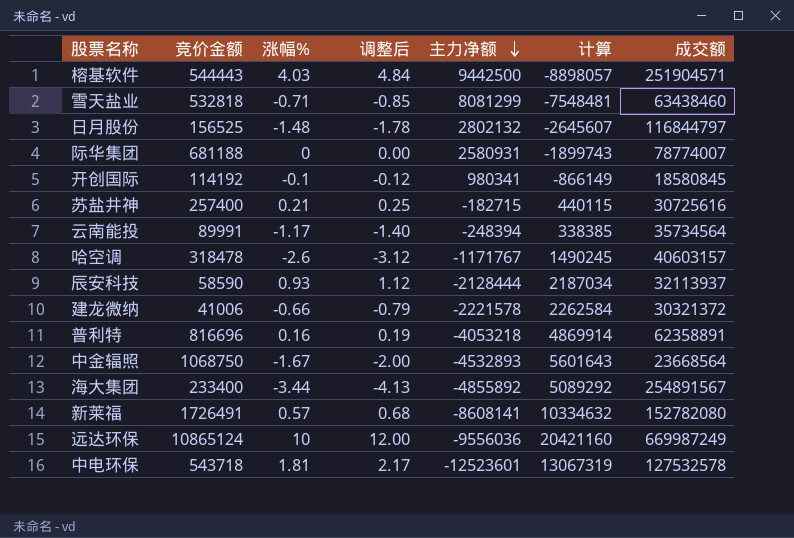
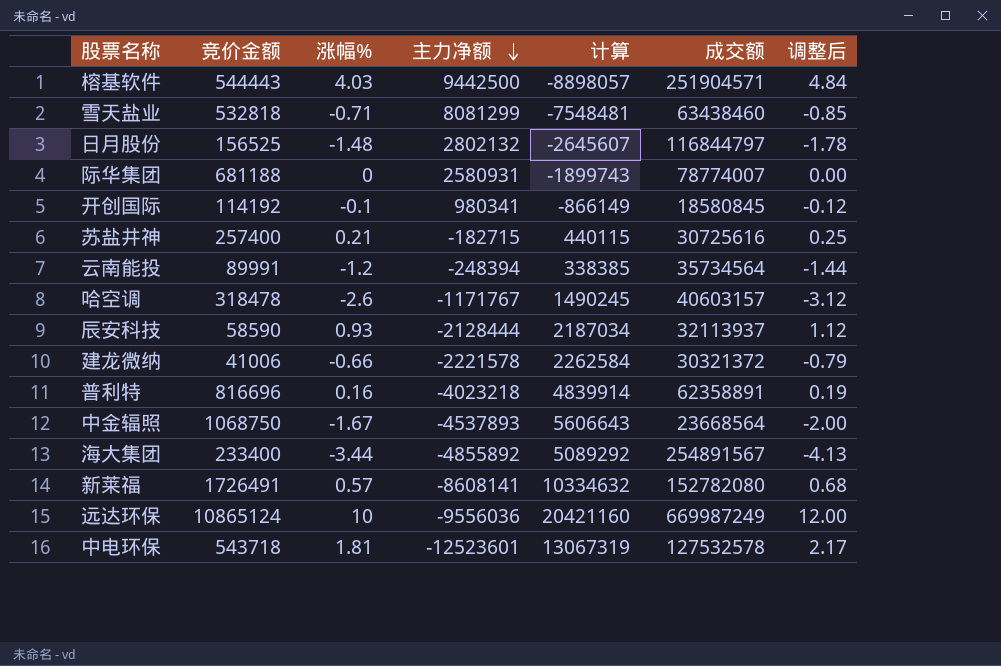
column 调整后 | position: 4 -> 7
云南能投 | 涨幅%: -1.17 -> -1.2
云南能投 | 调整后: -1.40 -> -1.44
普利特 | 主力净额: -4053218 -> -4023218
普利特 | 计算: 4869914 -> 4839914
中金辐照 | 主力净额: -4532893 -> -4537893
中金辐照 | 计算: 5601643 -> 5606643

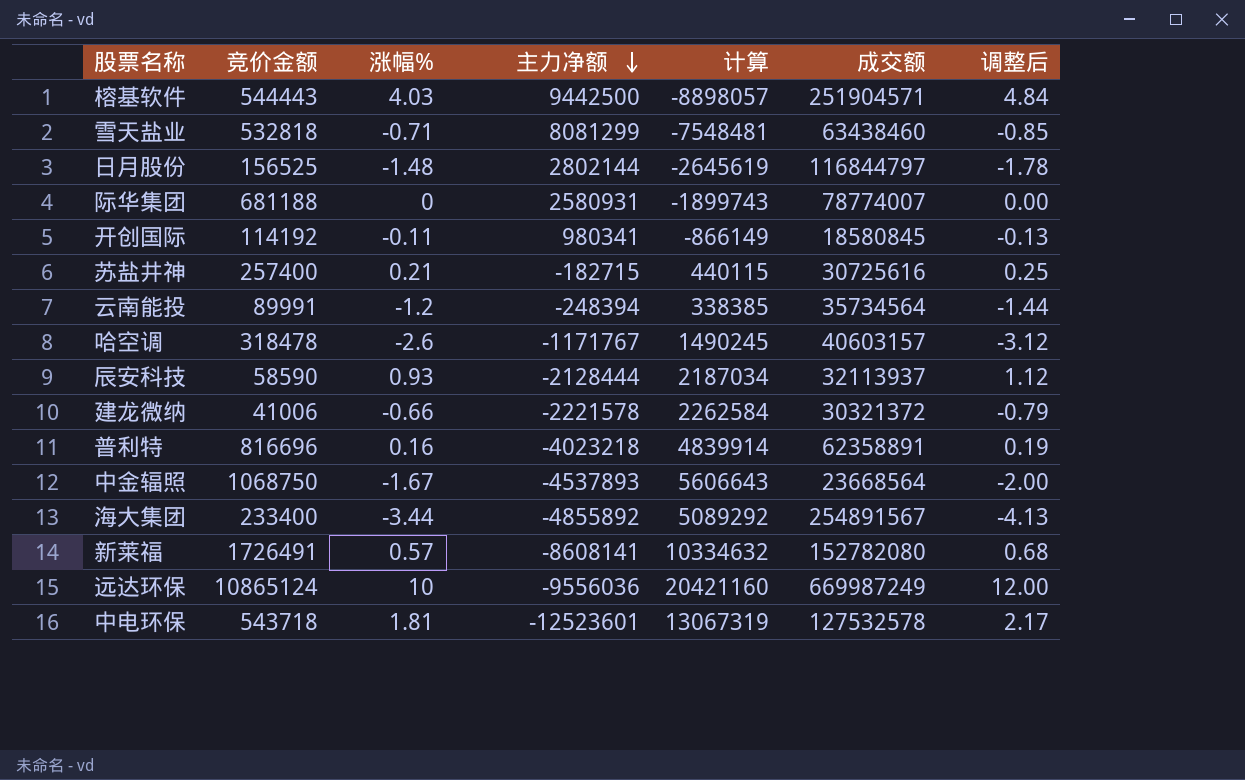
日月股份 | 主力净额: 2802132 -> 2802144
日月股份 | 计算: -2645607 -> -2645619
开创国际 | 涨幅%: -0.1 -> -0.11
开创国际 | 调整后: -0.12 -> -0.13

